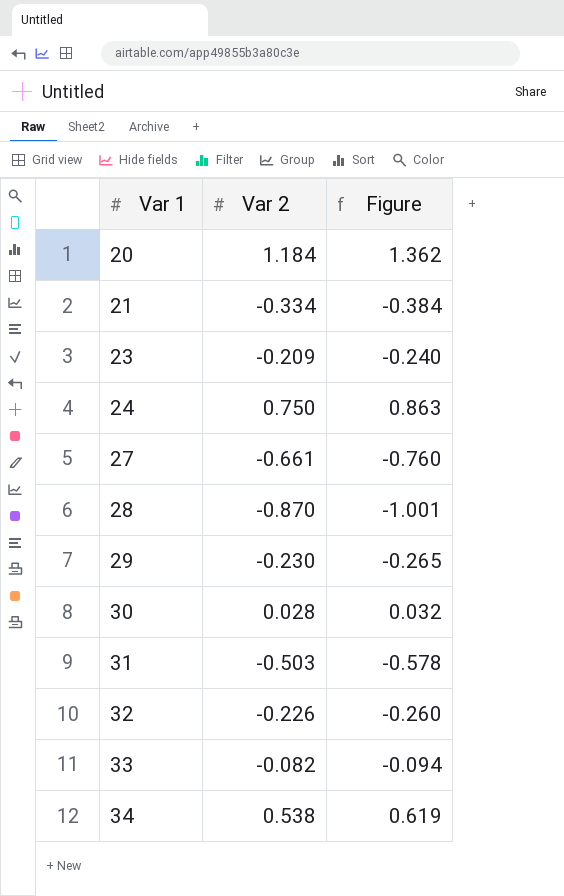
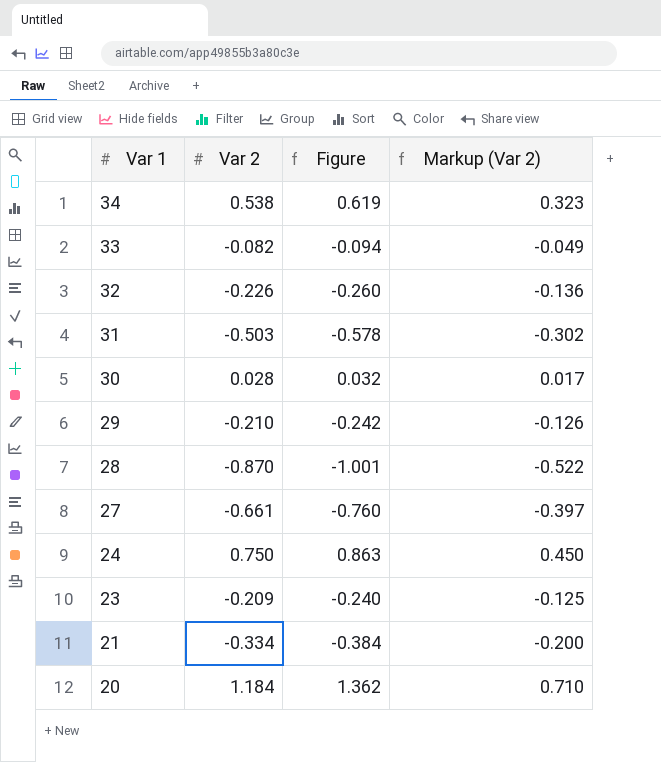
row order: Var 1 ascending -> Var 1 descending
column Markup (Var 2) | formula: none -> [Var 2] * 0.6
29 | Var 2: -0.230 -> -0.210
29 | Figure: -0.265 -> -0.242

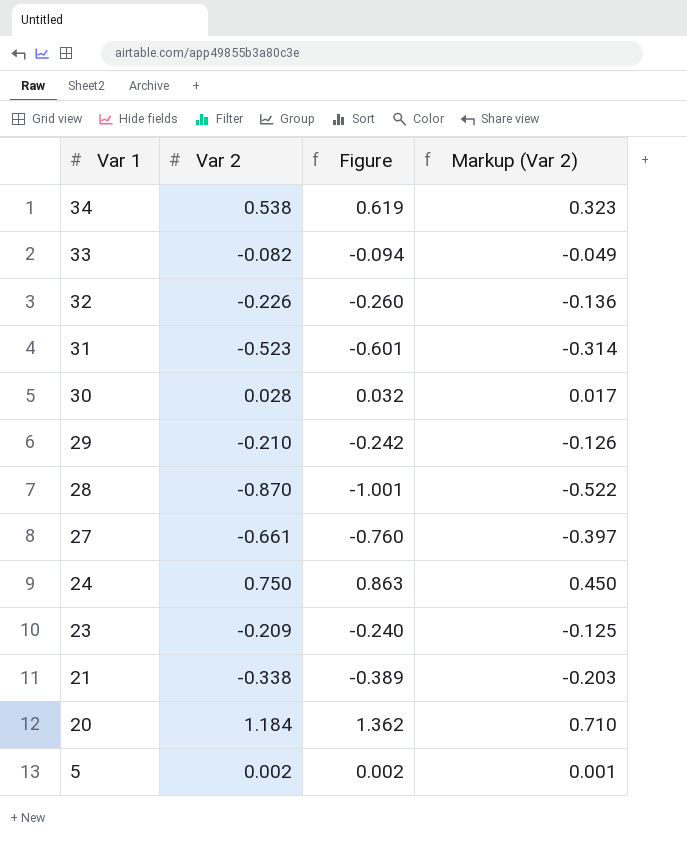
31 | Var 2: -0.503 -> -0.523
31 | Figure: -0.578 -> -0.601
31 | Markup (Var 2): -0.302 -> -0.314
21 | Var 2: -0.334 -> -0.338
21 | Figure: -0.384 -> -0.389
21 | Markup (Var 2): -0.200 -> -0.203
row 5: none -> 0.002 | 0.002 | 0.001

